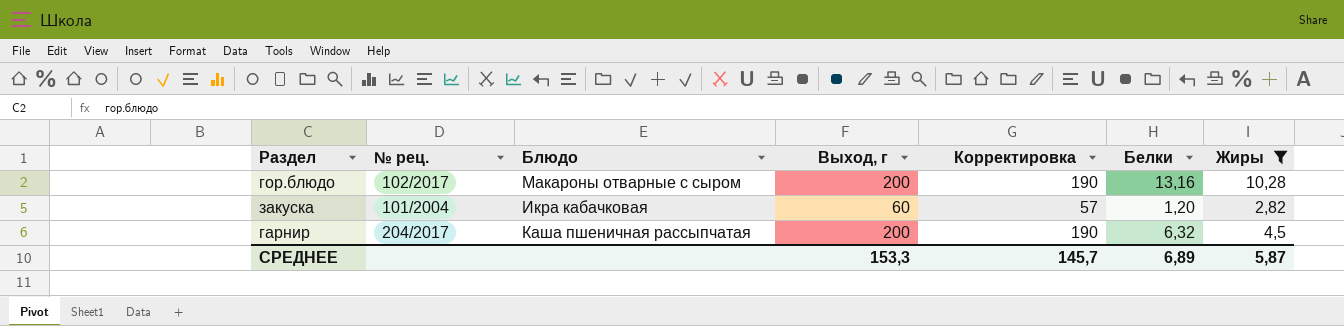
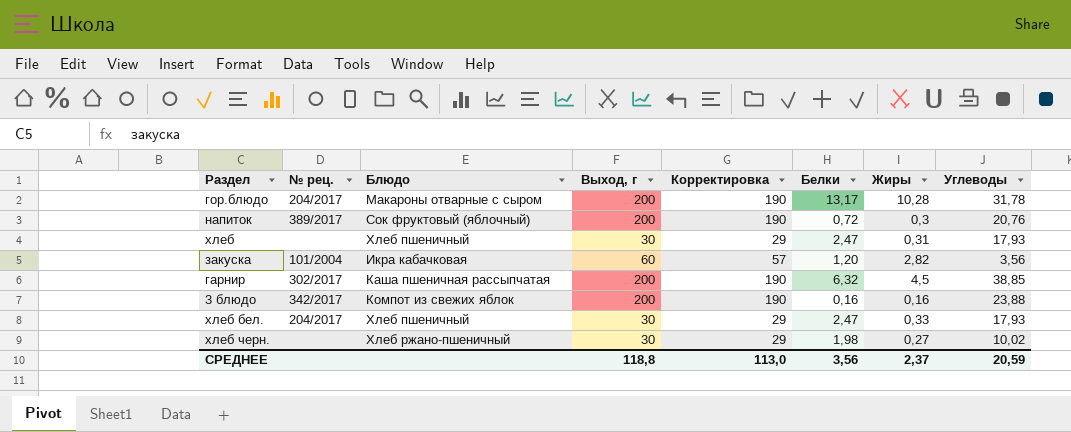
filter: Жиры >= 2,82 -> none
column Углеводы | position: none -> 8
гор.блюдо | № рец.: 102/2017 -> 204/2017
гор.блюдо | Белки: 13,16 -> 13,17
гарнир | № рец.: 204/2017 -> 302/2017
СРЕДНЕЕ | Выход, г: 153,3 -> 118,8
СРЕДНЕЕ | Корректировка: 145,7 -> 113,0
СРЕДНЕЕ | Белки: 6,89 -> 3,56
СРЕДНЕЕ | Жиры: 5,87 -> 2,37

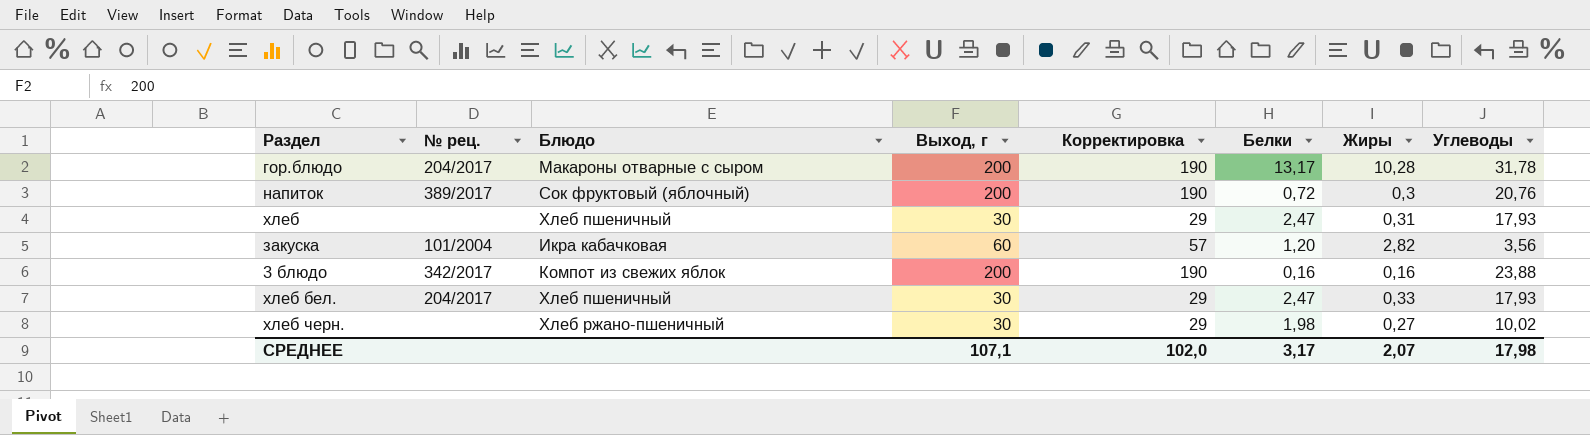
row гарнир: 302/2017 | Каша пшеничная рассыпчатая | 200 | 190 | 6,32 | 4,5 | 38,85 -> none
СРЕДНЕЕ | Выход, г: 118,8 -> 107,1
СРЕДНЕЕ | Корректировка: 113,0 -> 102,0
СРЕДНЕЕ | Белки: 3,56 -> 3,17
СРЕДНЕЕ | Жиры: 2,37 -> 2,07
СРЕДНЕЕ | Углеводы: 20,59 -> 17,98

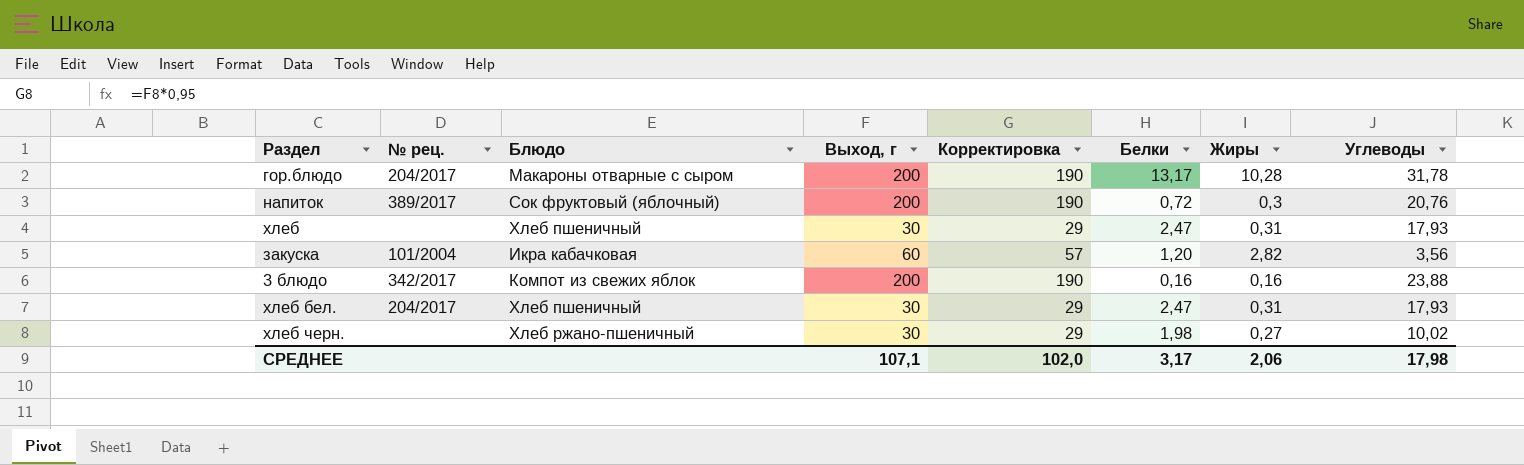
хлеб бел. | Жиры: 0,33 -> 0,31
СРЕДНЕЕ | Жиры: 2,07 -> 2,06

